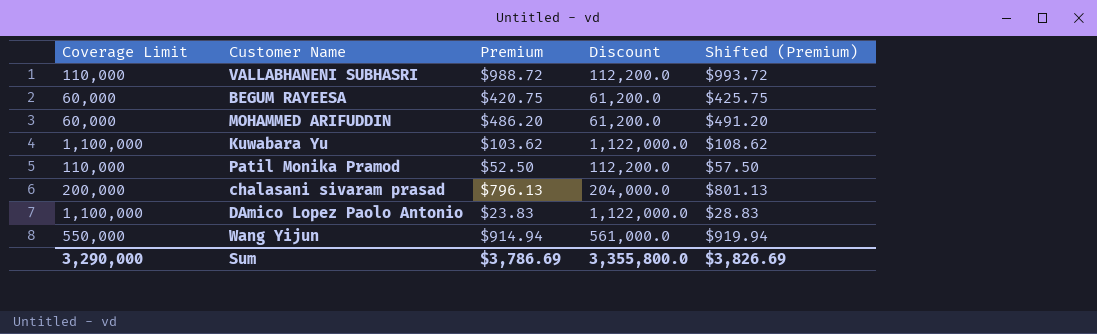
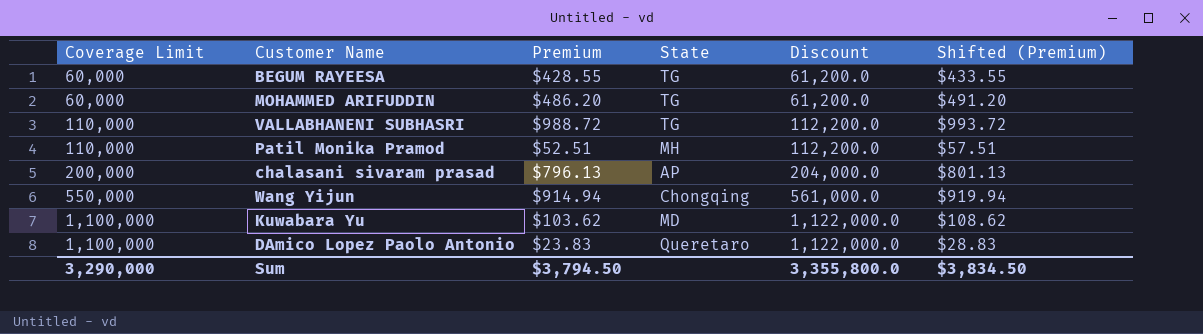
row order: none -> Coverage Limit ascending
column State | position: none -> 4
BEGUM RAYEESA | Premium: $420.75 -> $428.55
BEGUM RAYEESA | Shifted (Premium): $425.75 -> $433.55
Patil Monika Pramod | Premium: $52.50 -> $52.51
Patil Monika Pramod | Shifted (Premium): $57.50 -> $57.51
Sum | Premium: $3,786.69 -> $3,794.50
Sum | Shifted (Premium): $3,826.69 -> $3,834.50

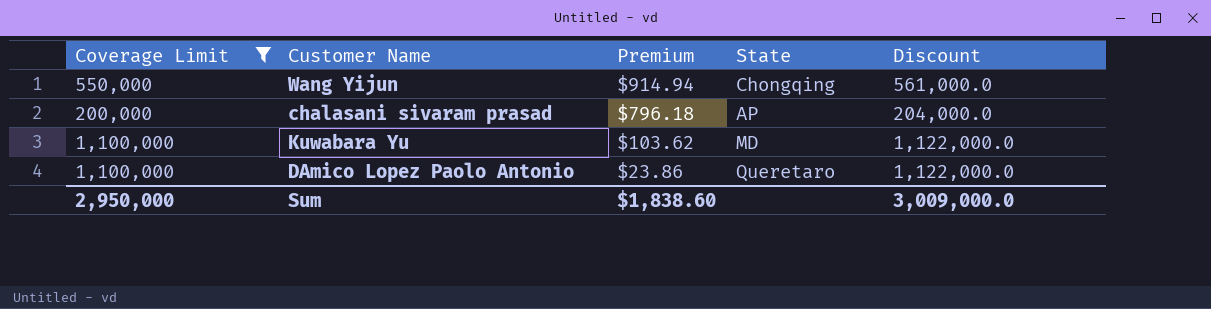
filter: none -> Coverage Limit >= 200,000
row order: Coverage Limit ascending -> Premium descending
column Shifted (Premium) | formula: [Premium] + 5 -> none
chalasani sivaram prasad | Premium: $796.13 -> $796.18
DAmico Lopez Paolo Antonio | Premium: $23.83 -> $23.86
Sum | Coverage Limit: 3,290,000 -> 2,950,000
Sum | Premium: $3,794.50 -> $1,838.60
Sum | Discount: 3,355,800.0 -> 3,009,000.0

